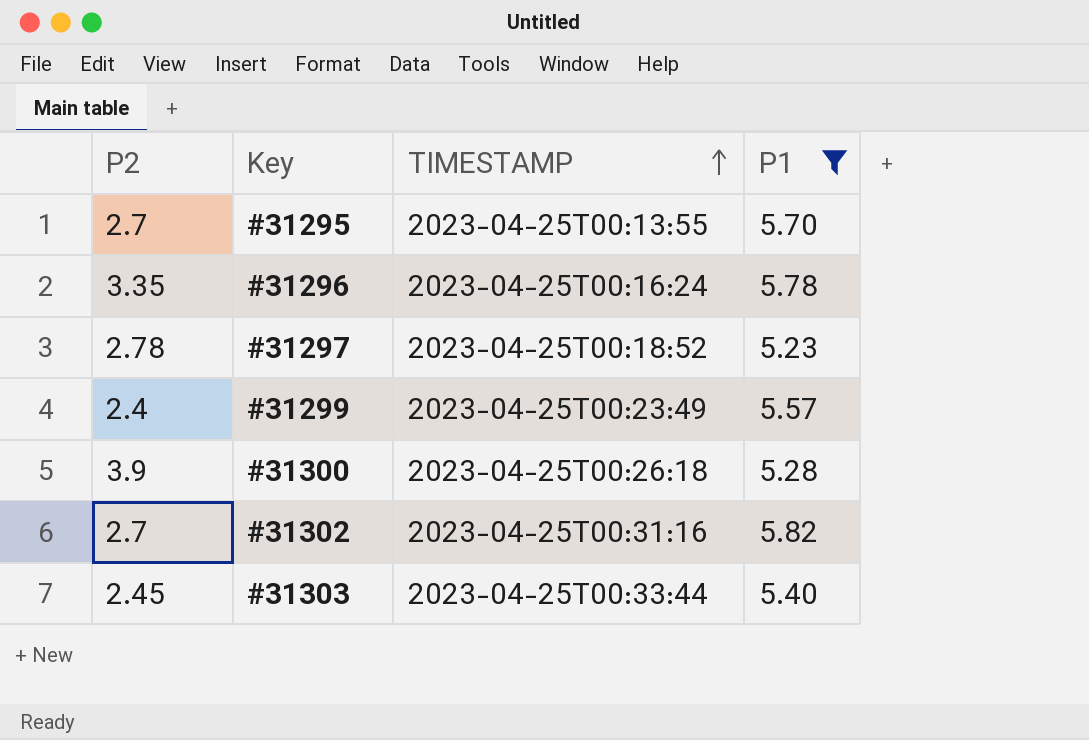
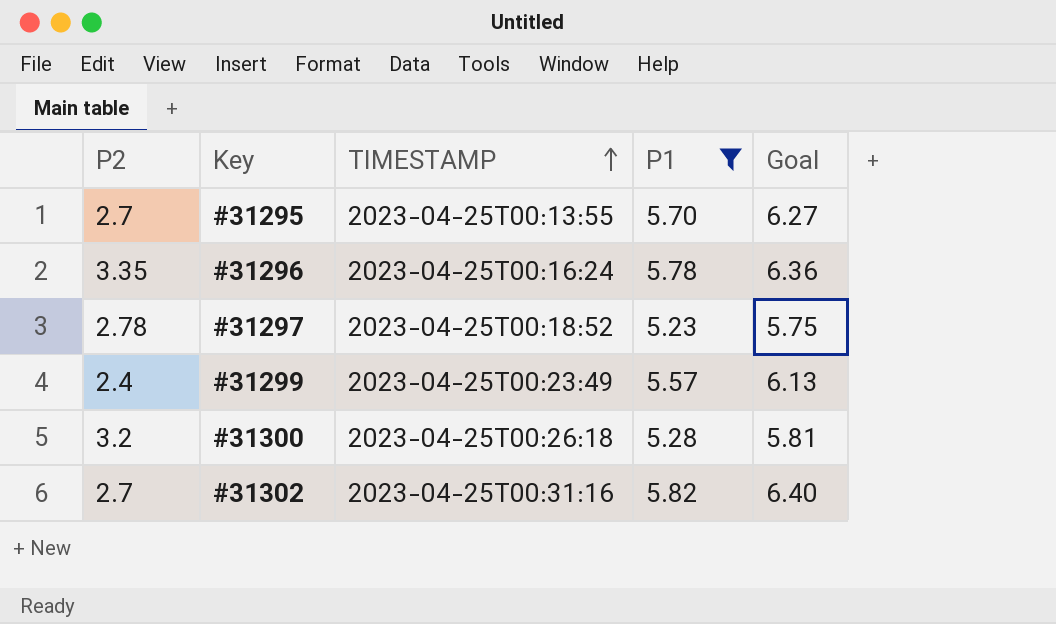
column Goal | formula: none -> [P1] * 1.1
row #31303: 2.45 | 2023-04-25T00:33:44 | 5.40 -> none
#31300 | P2: 3.9 -> 3.2

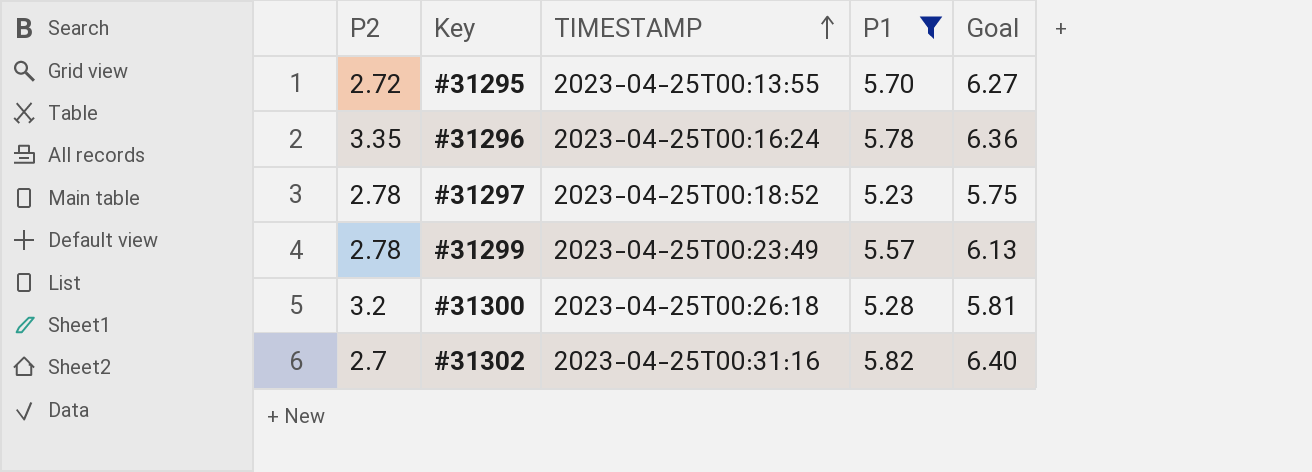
#31295 | P2: 2.7 -> 2.72
#31299 | P2: 2.4 -> 2.78

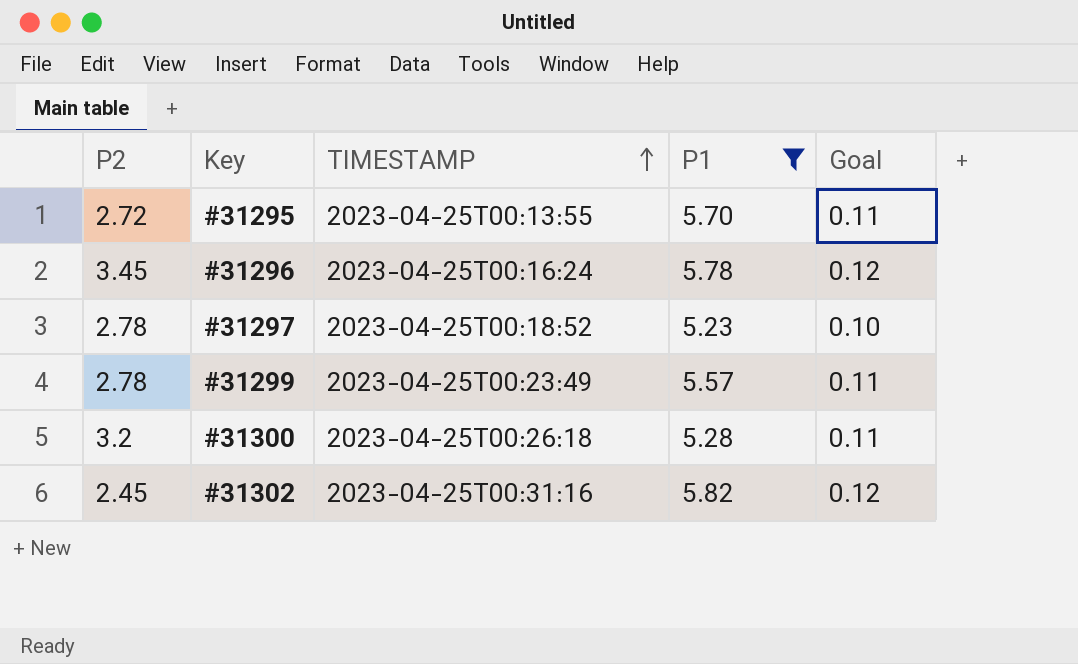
column Goal | formula: [P1] * 1.1 -> [P1] * 0.02
#31296 | P2: 3.35 -> 3.45
#31302 | P2: 2.7 -> 2.45

